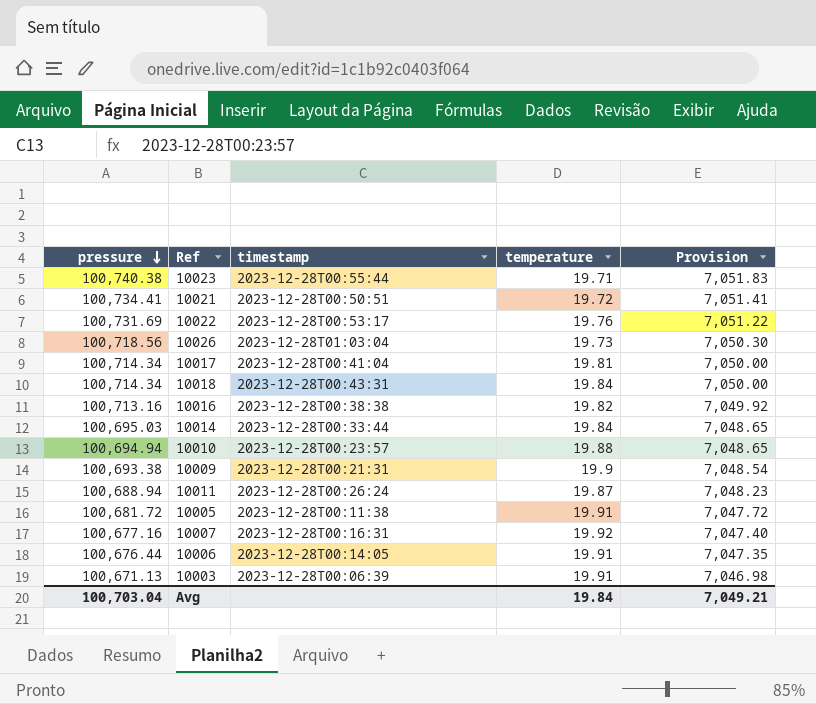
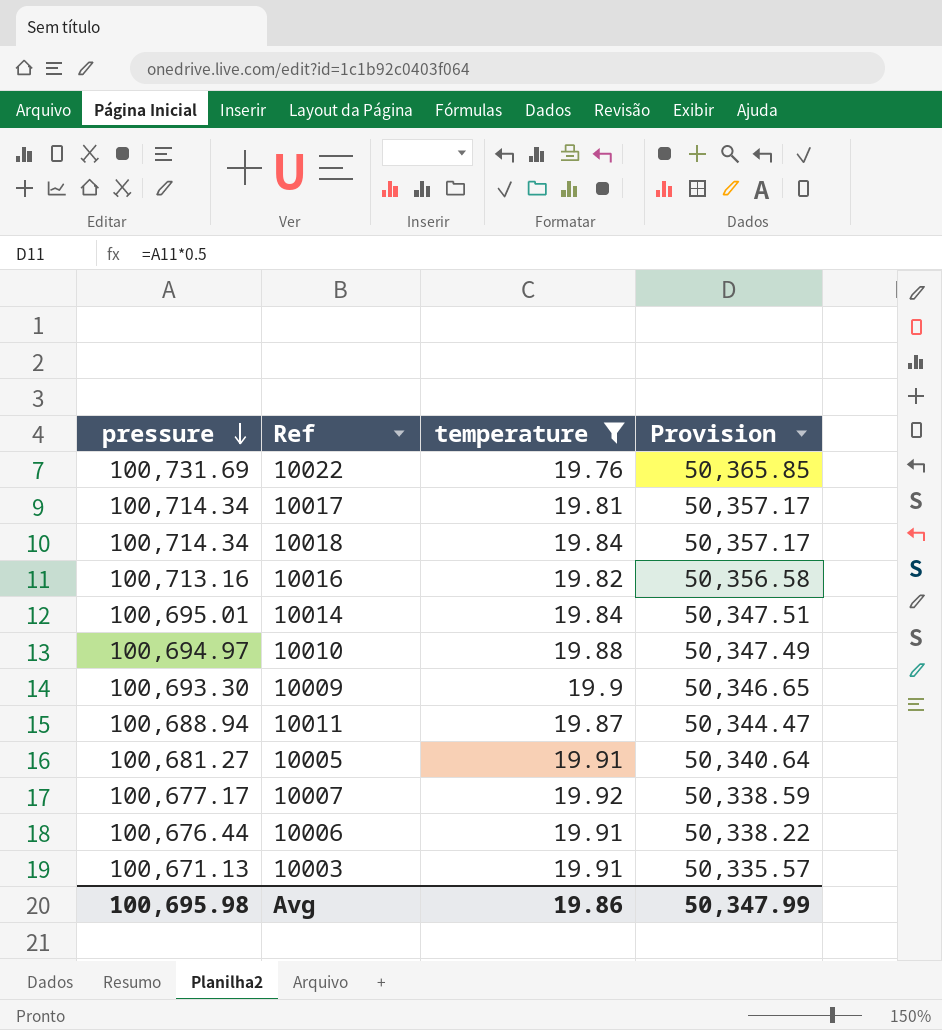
filter: none -> temperature >= 19.76
column timestamp | position: 3 -> none
column Provision | formula: [pressure] * 0.07 -> [pressure] * 0.5
10014 | pressure: 100,695.03 -> 100,695.01
10010 | pressure: 100,694.94 -> 100,694.97
10009 | pressure: 100,693.38 -> 100,693.30
10005 | pressure: 100,681.72 -> 100,681.27
10007 | pressure: 100,677.16 -> 100,677.17
Avg | pressure: 100,703.04 -> 100,695.98
Avg | temperature: 19.84 -> 19.86
Avg | Provision: 7,049.21 -> 50,347.99

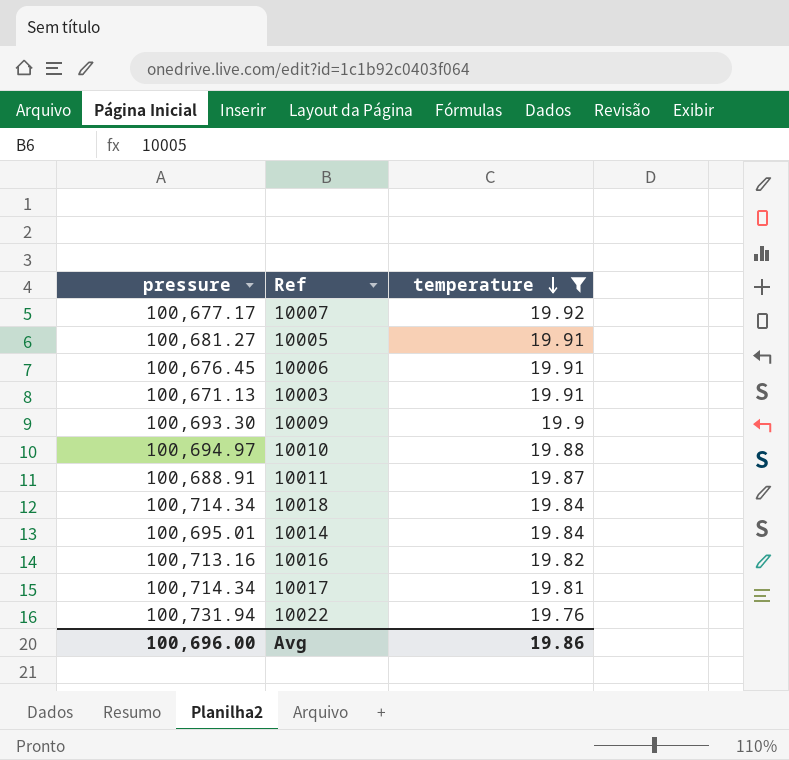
row order: pressure descending -> temperature descending
column Provision | formula: [pressure] * 0.5 -> none
10006 | pressure: 100,676.44 -> 100,676.45
10011 | pressure: 100,688.94 -> 100,688.91
10022 | pressure: 100,731.69 -> 100,731.94
Avg | pressure: 100,695.98 -> 100,696.00

